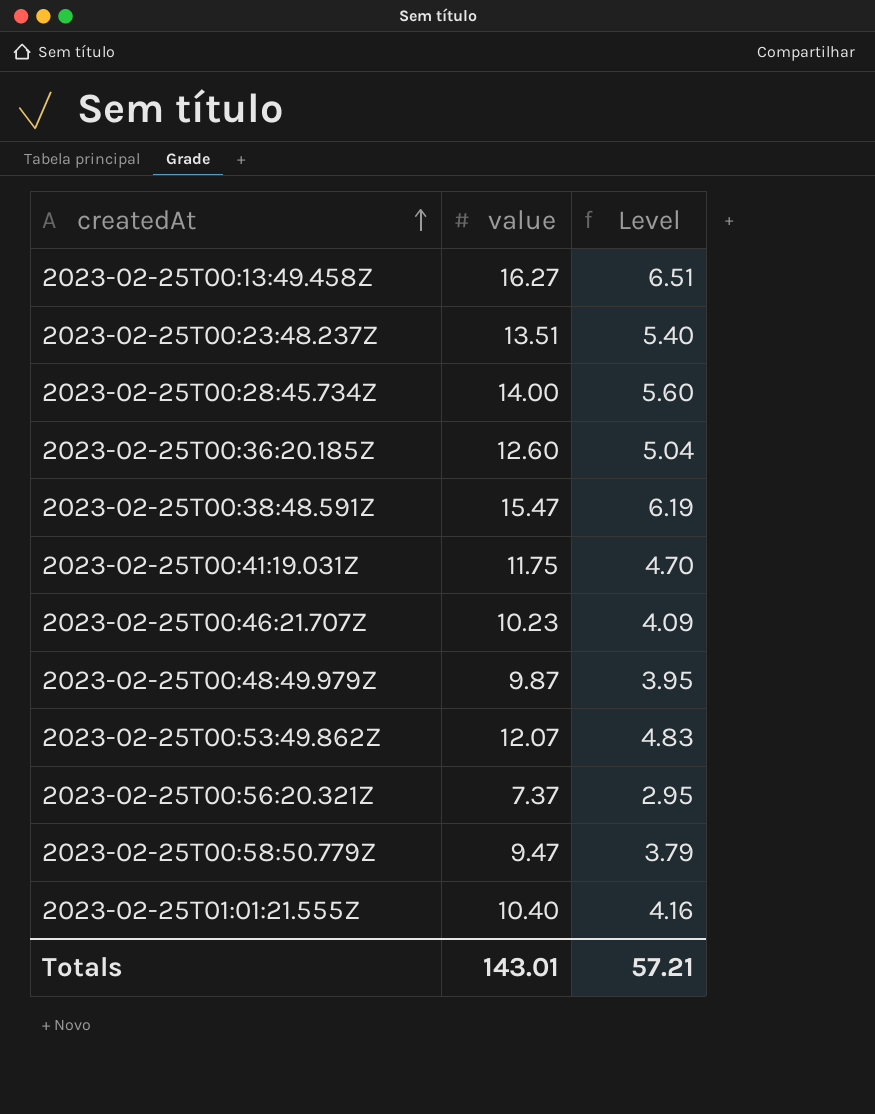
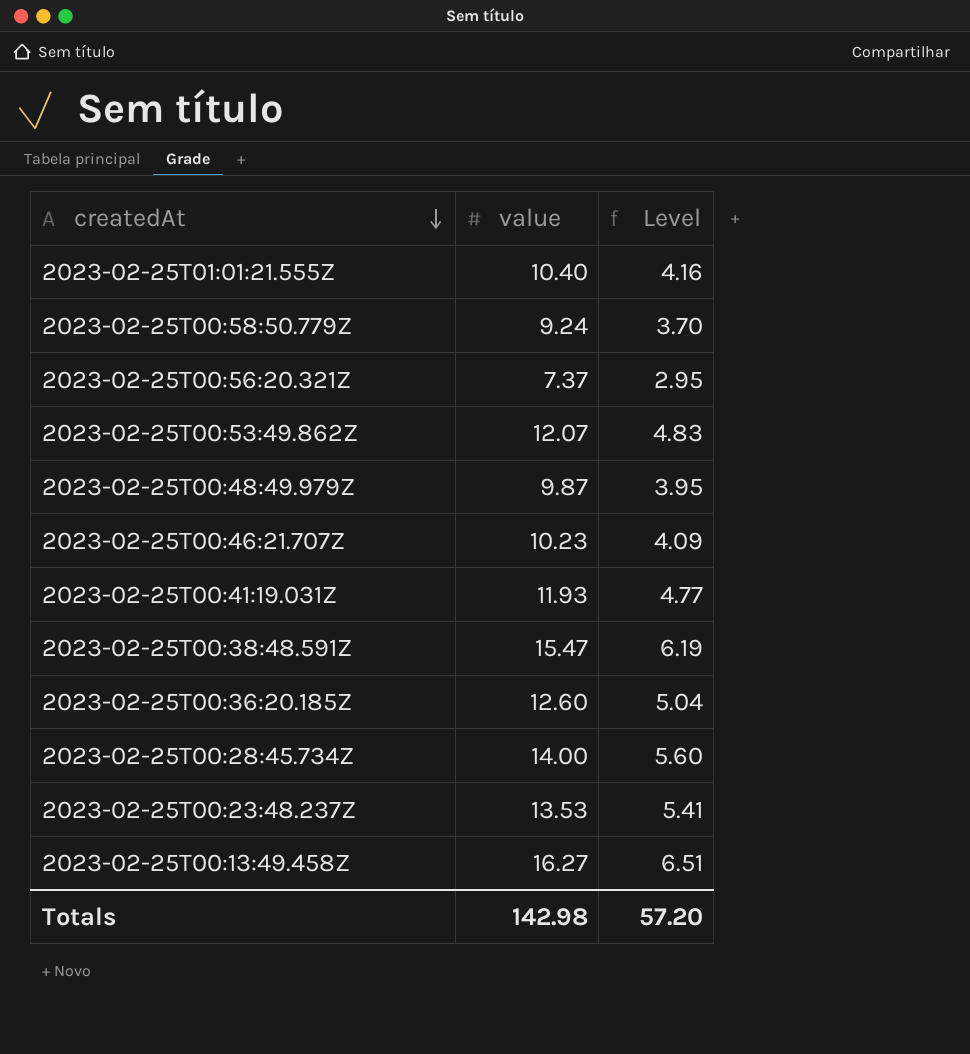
row order: createdAt ascending -> createdAt descending
2023-02-25T00:58:50.779Z | value: 9.47 -> 9.24
2023-02-25T00:58:50.779Z | Level: 3.79 -> 3.70
2023-02-25T00:41:19.031Z | value: 11.75 -> 11.93
2023-02-25T00:41:19.031Z | Level: 4.70 -> 4.77
2023-02-25T00:23:48.237Z | value: 13.51 -> 13.53
2023-02-25T00:23:48.237Z | Level: 5.40 -> 5.41
Totals | value: 143.01 -> 142.98
Totals | Level: 57.21 -> 57.20

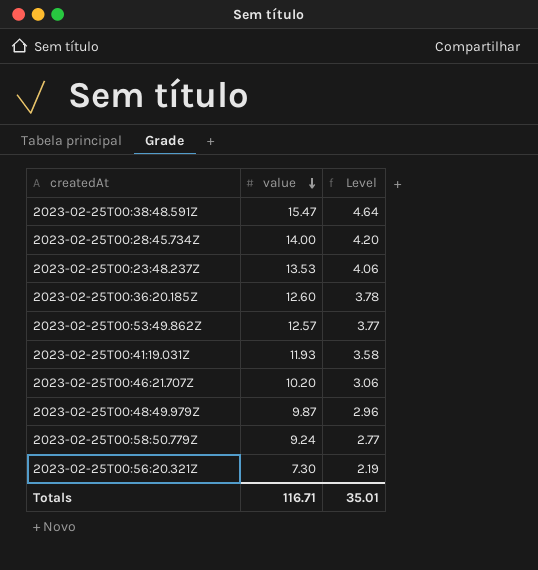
row order: createdAt descending -> value descending
column Level | formula: [value] * 0.4 -> [value] * 0.3
row 2023-02-25T01:01:21.555Z: 10.40 | 4.16 -> none
row 2023-02-25T00:13:49.458Z: 16.27 | 6.51 -> none
2023-02-25T00:53:49.862Z | value: 12.07 -> 12.57
2023-02-25T00:46:21.707Z | value: 10.23 -> 10.20
2023-02-25T00:56:20.321Z | value: 7.37 -> 7.30
Totals | value: 142.98 -> 116.71
Totals | Level: 57.20 -> 35.01

